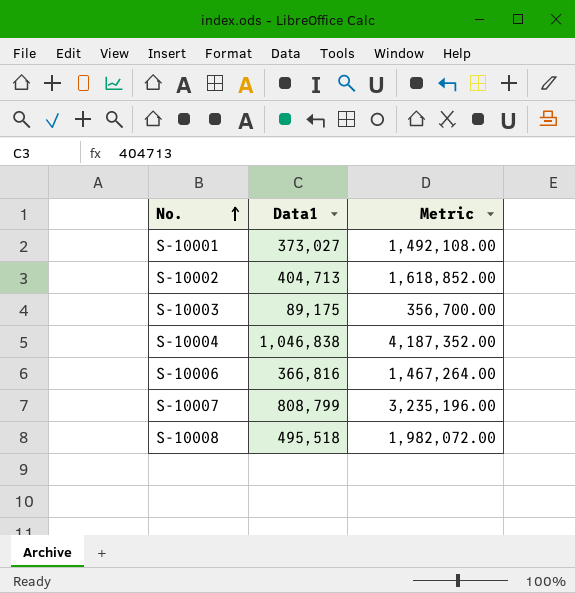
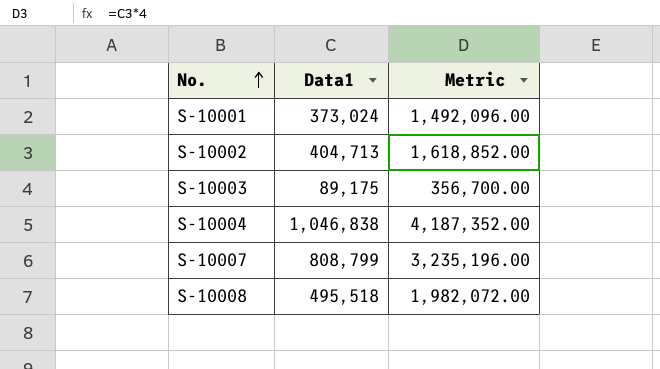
row S-10006: 366,816 | 1,467,264.00 -> none
S-10001 | Data1: 373,027 -> 373,024
S-10001 | Metric: 1,492,108.00 -> 1,492,096.00

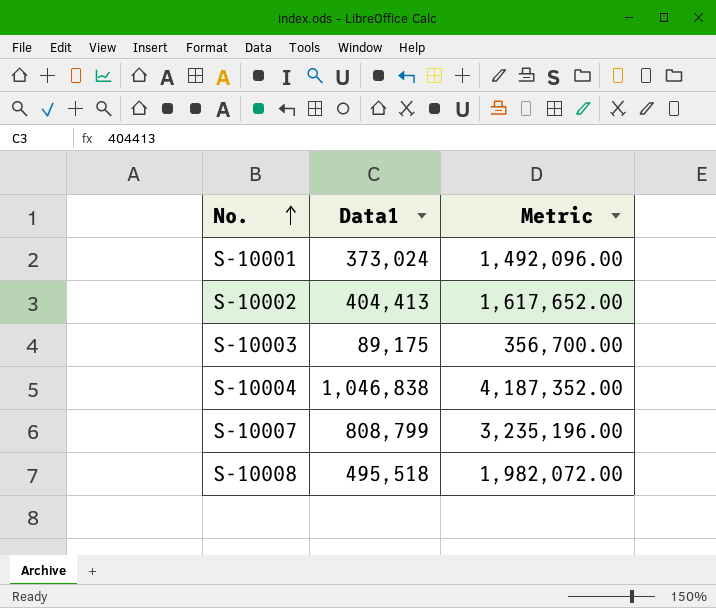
S-10002 | Data1: 404,713 -> 404,413
S-10002 | Metric: 1,618,852.00 -> 1,617,652.00

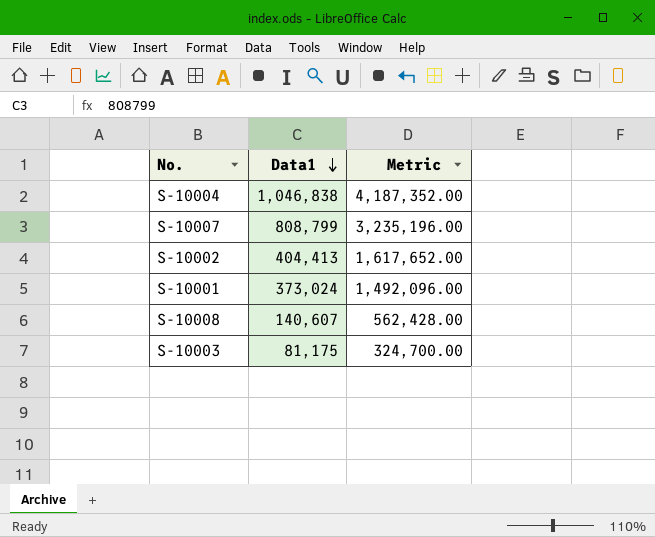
row order: No. ascending -> Data1 descending
S-10008 | Data1: 495,518 -> 140,607
S-10008 | Metric: 1,982,072.00 -> 562,428.00
S-10003 | Data1: 89,175 -> 81,175
S-10003 | Metric: 356,700.00 -> 324,700.00

